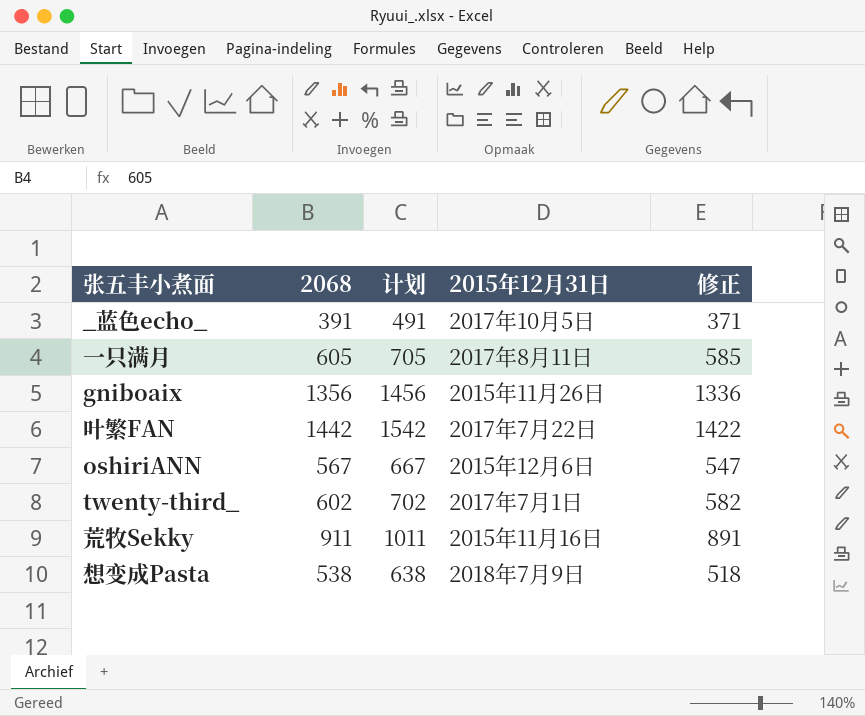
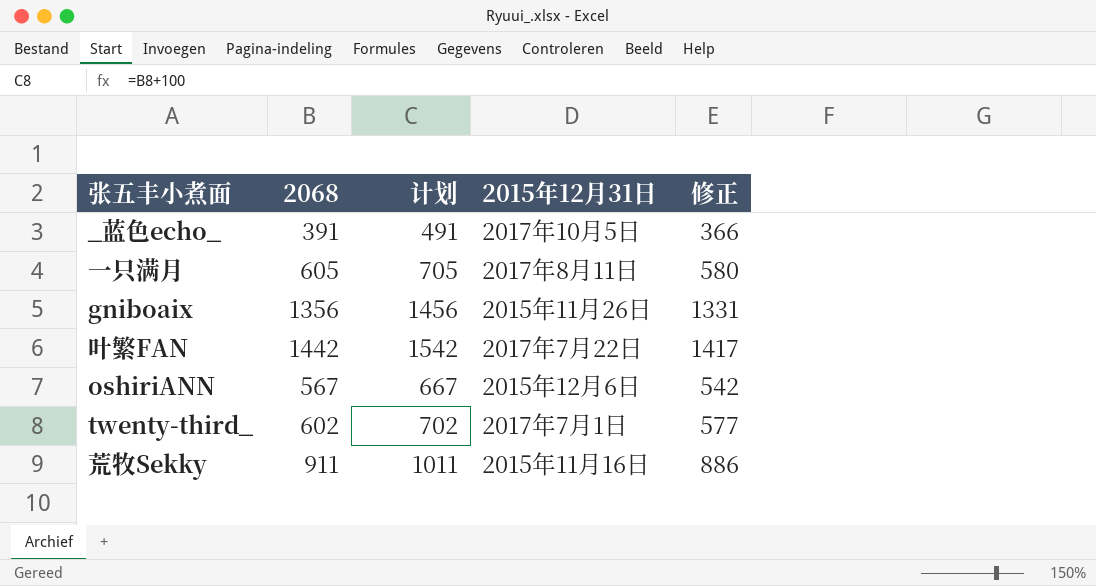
column 修正 | formula: [2068] - 20 -> [2068] - 25
row 想变成Pasta: 538 | 638 | 2018年7月9日 | 518 -> none

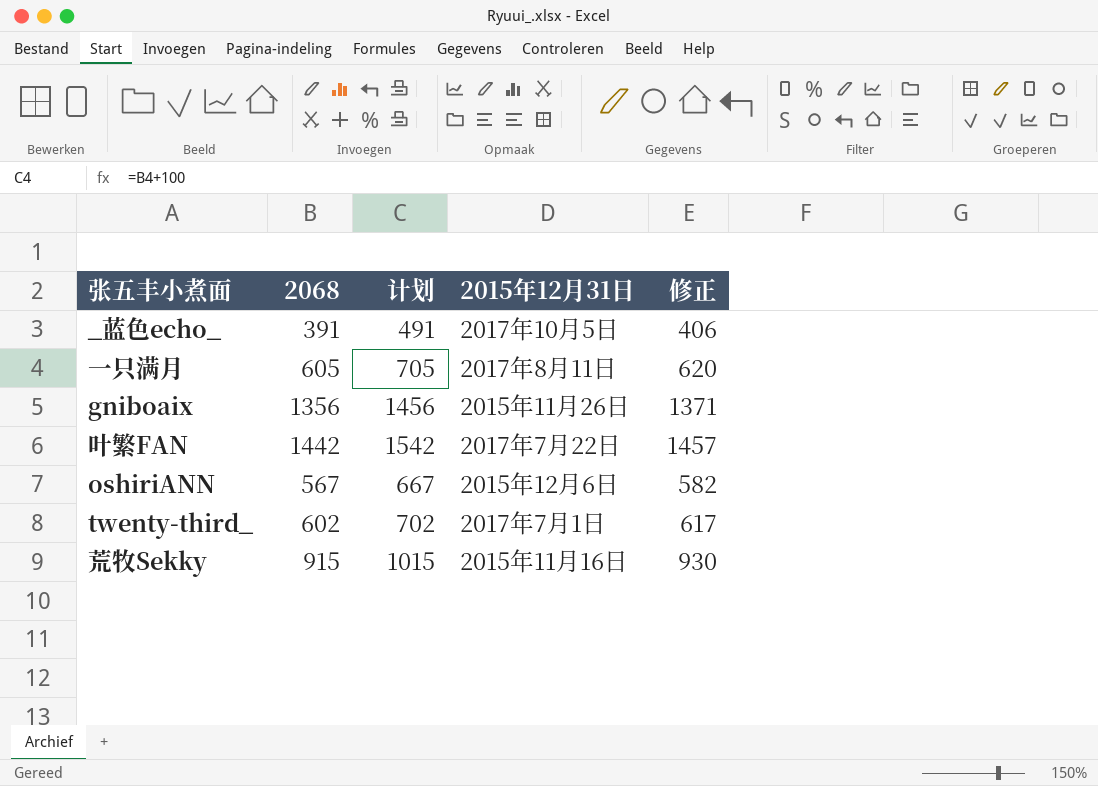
column 修正 | formula: [2068] - 25 -> [2068] + 15
荒牧Sekky | 2068: 911 -> 915
荒牧Sekky | 计划: 1011 -> 1015

